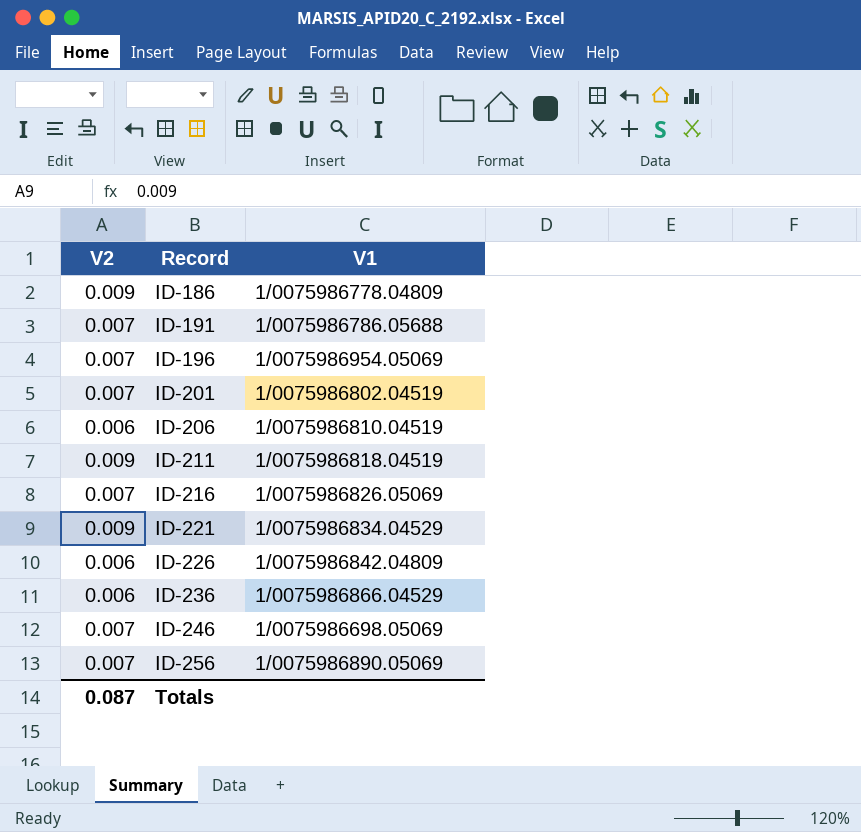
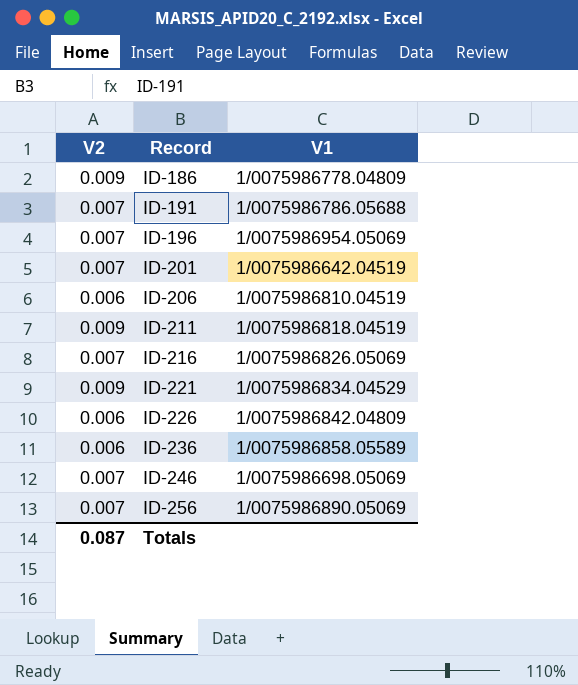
ID-201 | V1: 1/0075986802.04519 -> 1/0075986642.04519
ID-236 | V1: 1/0075986866.04529 -> 1/0075986858.05589

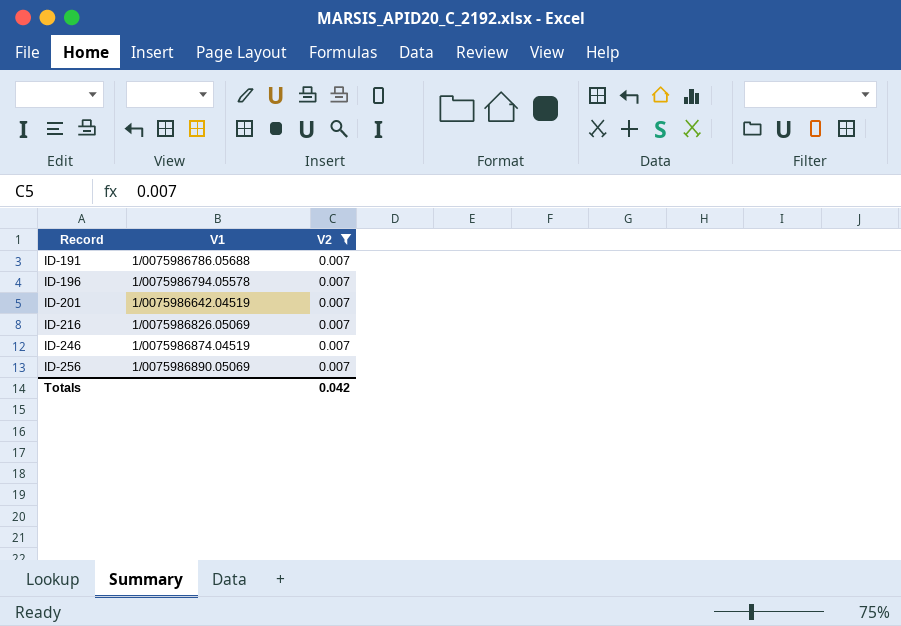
filter: none -> V2 = 0.007
column V2 | position: 1 -> 3
ID-196 | V1: 1/0075986954.05069 -> 1/0075986794.05578
ID-246 | V1: 1/0075986698.05069 -> 1/0075986874.04519
Totals | V2: 0.087 -> 0.042

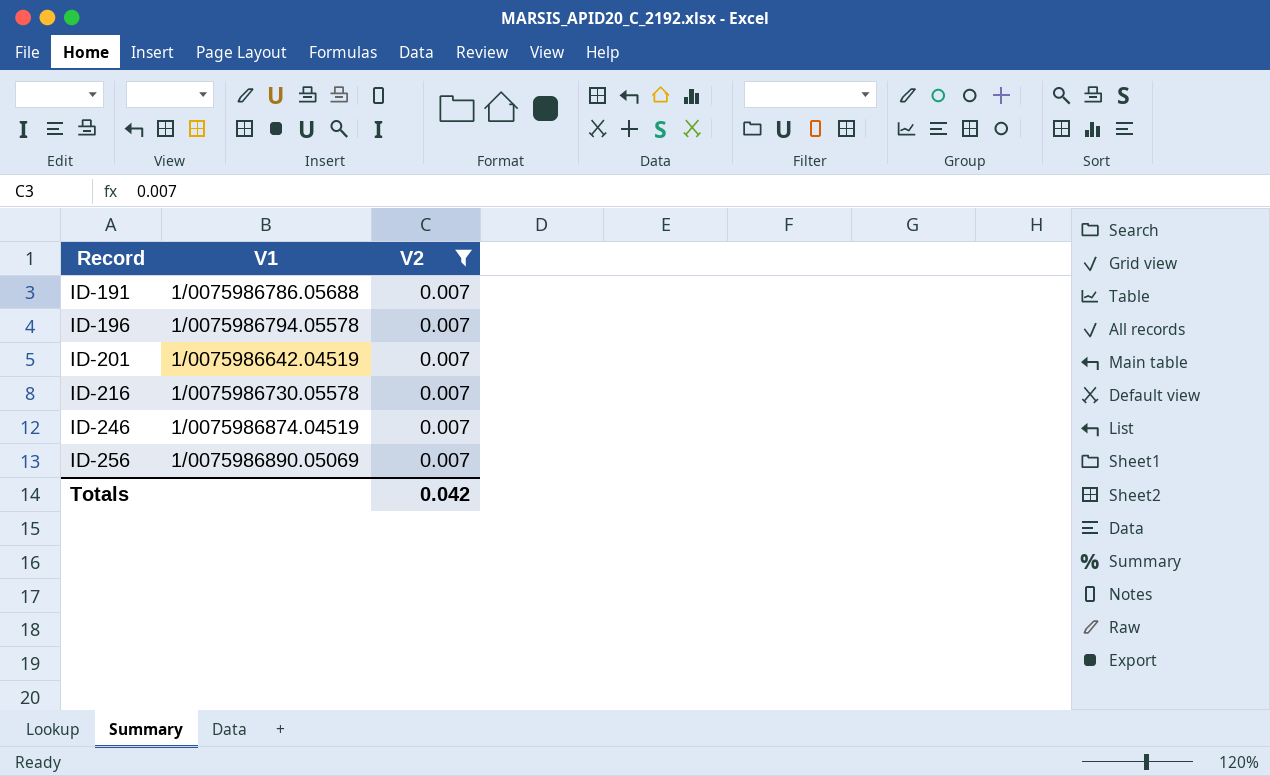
ID-216 | V1: 1/0075986826.05069 -> 1/0075986730.05578

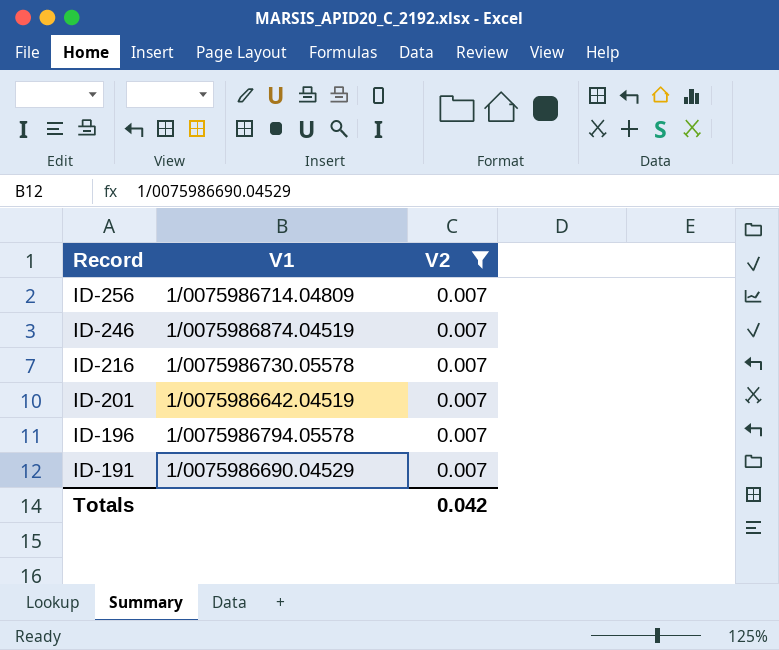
row order: Record ascending -> Record descending
ID-256 | V1: 1/0075986890.05069 -> 1/0075986714.04809
ID-191 | V1: 1/0075986786.05688 -> 1/0075986690.04529

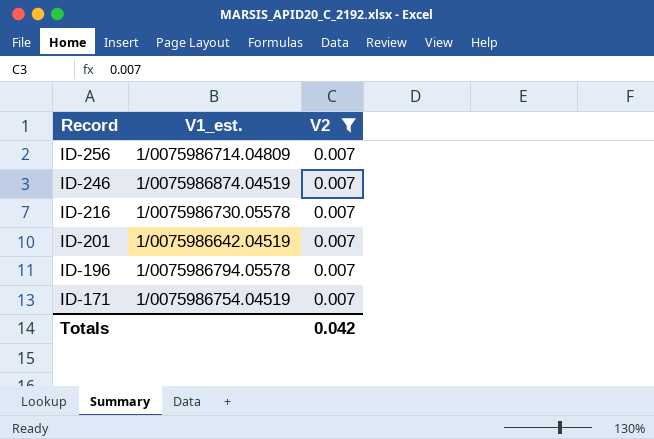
column name: V1 -> V1_est.
row ID-191: 1/0075986690.04529 | 0.007 -> none
row ID-171: none -> 1/0075986754.04519 | 0.007

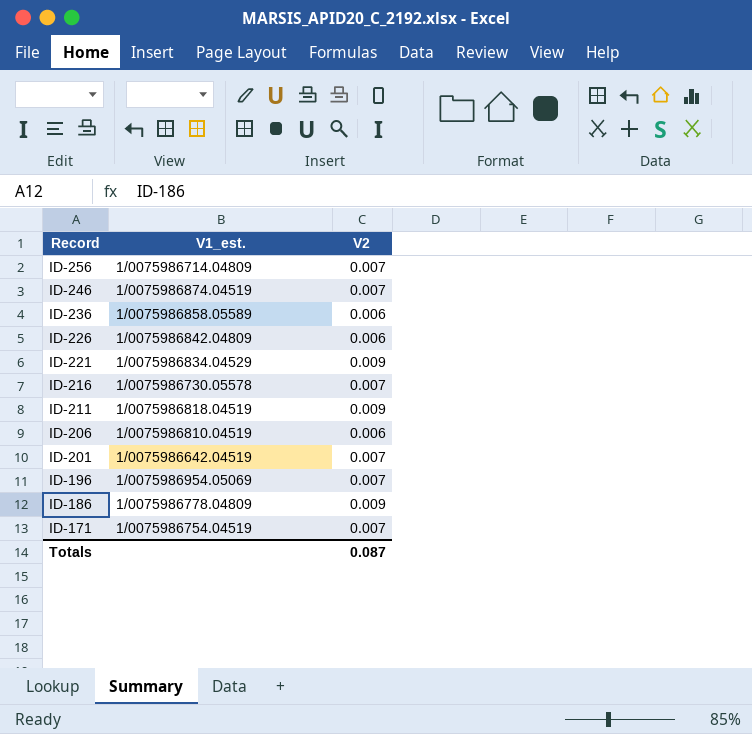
filter: V2 = 0.007 -> none
ID-196 | V1_est.: 1/0075986794.05578 -> 1/0075986954.05069
Totals | V2: 0.042 -> 0.087

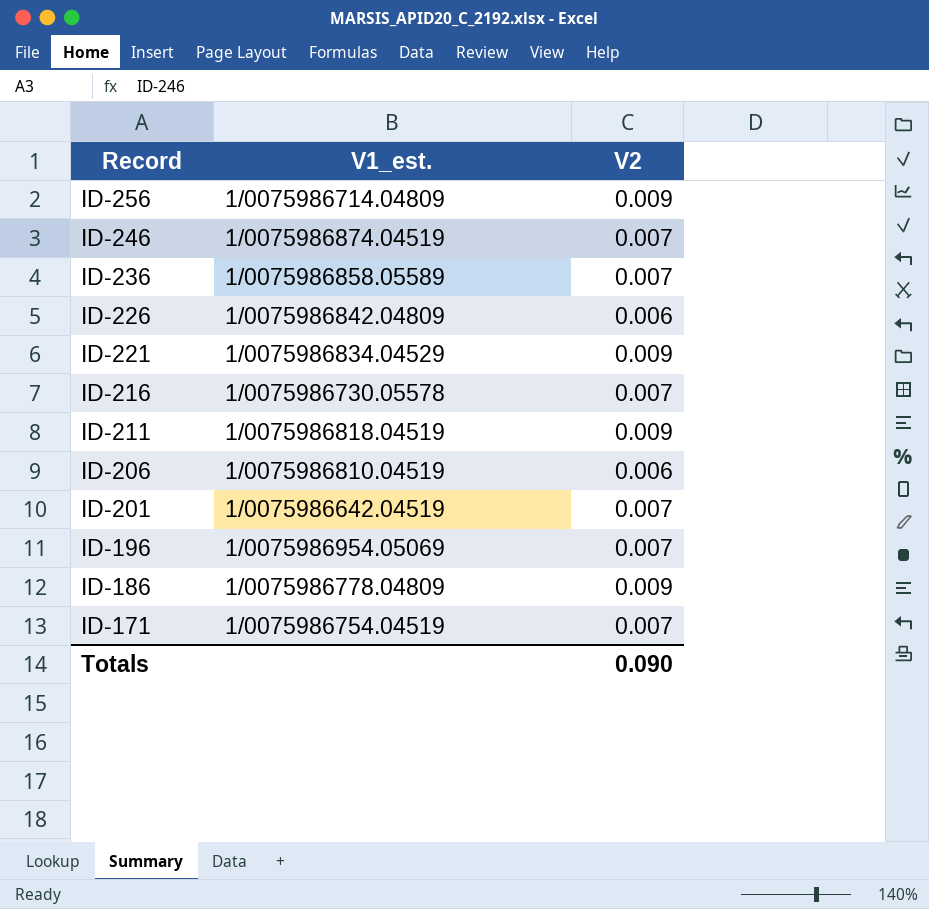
ID-256 | V2: 0.007 -> 0.009
ID-236 | V2: 0.006 -> 0.007
Totals | V2: 0.087 -> 0.090

